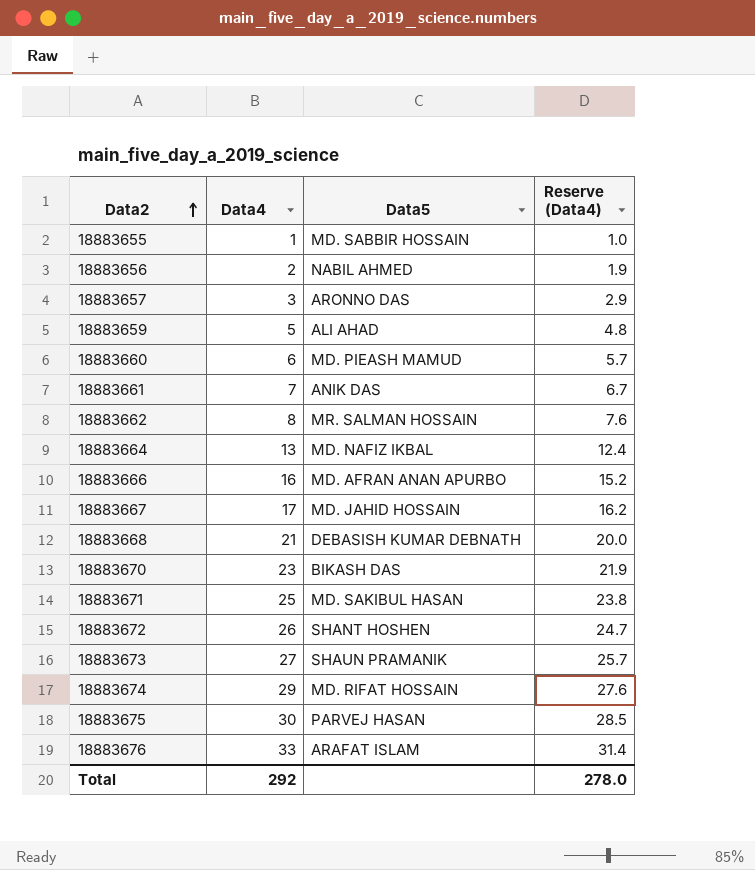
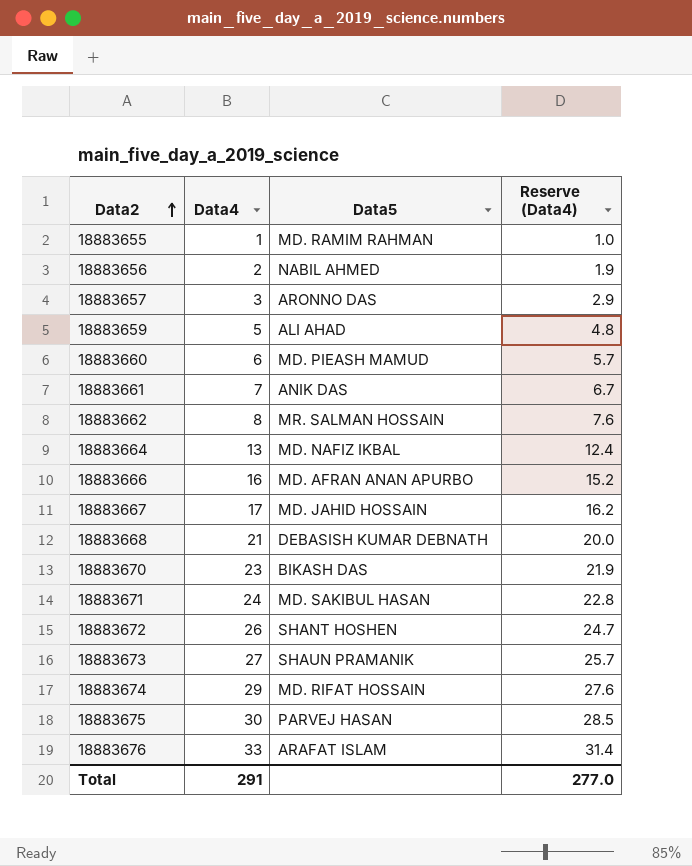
18883655 | Data5: MD. SABBIR HOSSAIN -> MD. RAMIM RAHMAN
18883671 | Data4: 25 -> 24
18883671 | Reserve (Data4): 23.8 -> 22.8
Total | Data4: 292 -> 291
Total | Reserve (Data4): 278.0 -> 277.0

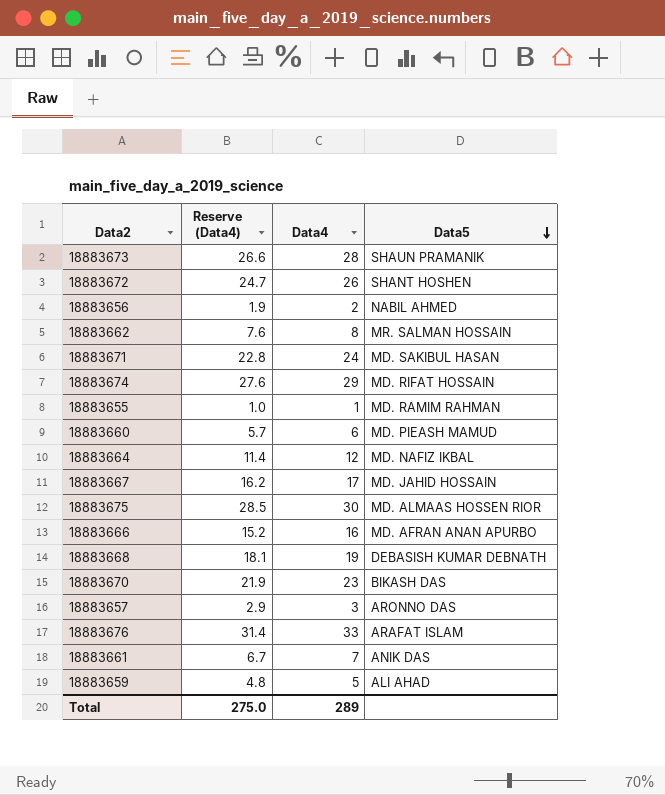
row order: Data2 ascending -> Data5 descending
column Reserve (Data4) | position: 4 -> 2
18883673 | Reserve (Data4): 25.7 -> 26.6
18883673 | Data4: 27 -> 28
18883664 | Reserve (Data4): 12.4 -> 11.4
18883664 | Data4: 13 -> 12
18883675 | Data5: PARVEJ HASAN -> MD. ALMAAS HOSSEN RIOR
18883668 | Reserve (Data4): 20.0 -> 18.1
18883668 | Data4: 21 -> 19
Total | Reserve (Data4): 277.0 -> 275.0
Total | Data4: 291 -> 289

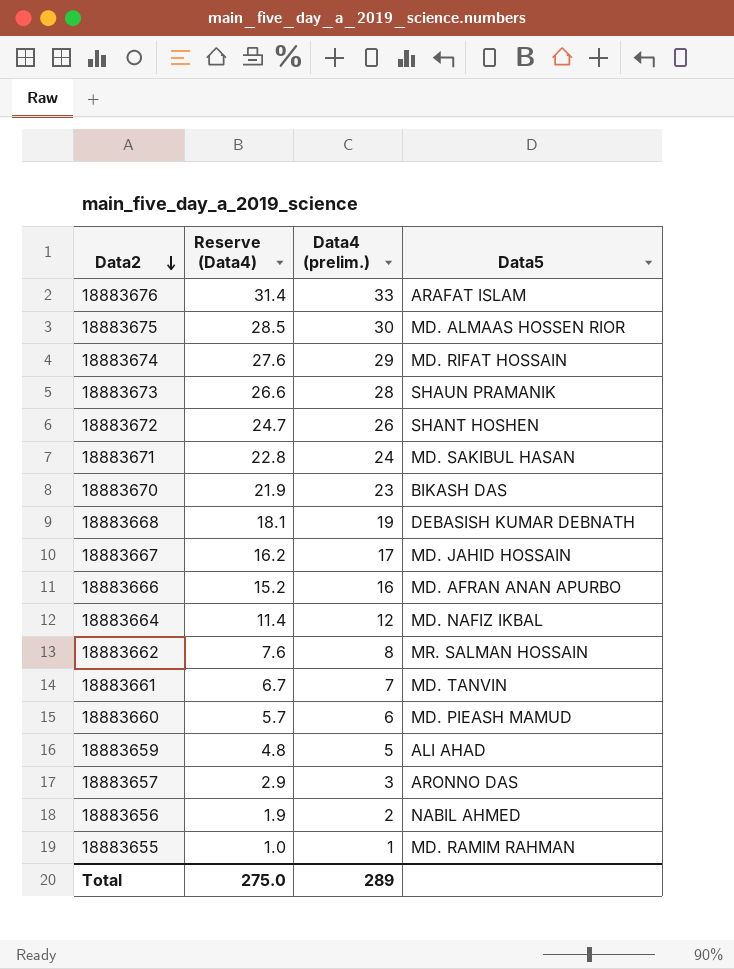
row order: Data5 descending -> Data2 descending
column name: Data4 -> Data4 (prelim.)
18883661 | Data5: ANIK DAS -> MD. TANVIN

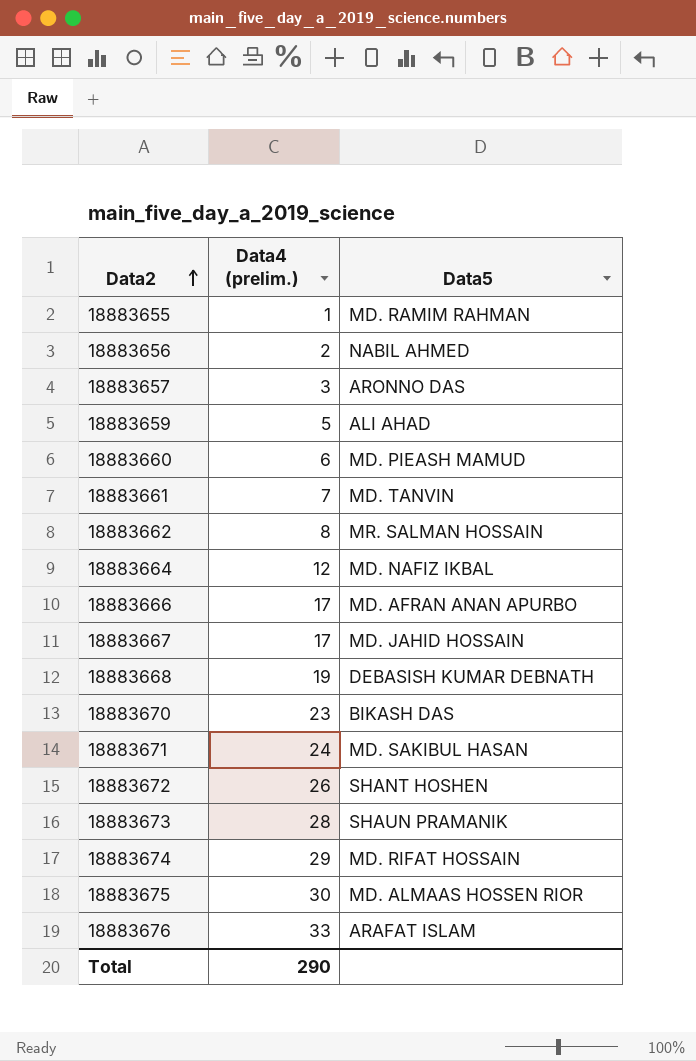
row order: Data2 descending -> Data2 ascending
column Reserve (Data4) | formula: [Data4 (prelim.)] * 0.95 -> none
18883666 | Data4 (prelim.): 16 -> 17
Total | Data4 (prelim.): 289 -> 290

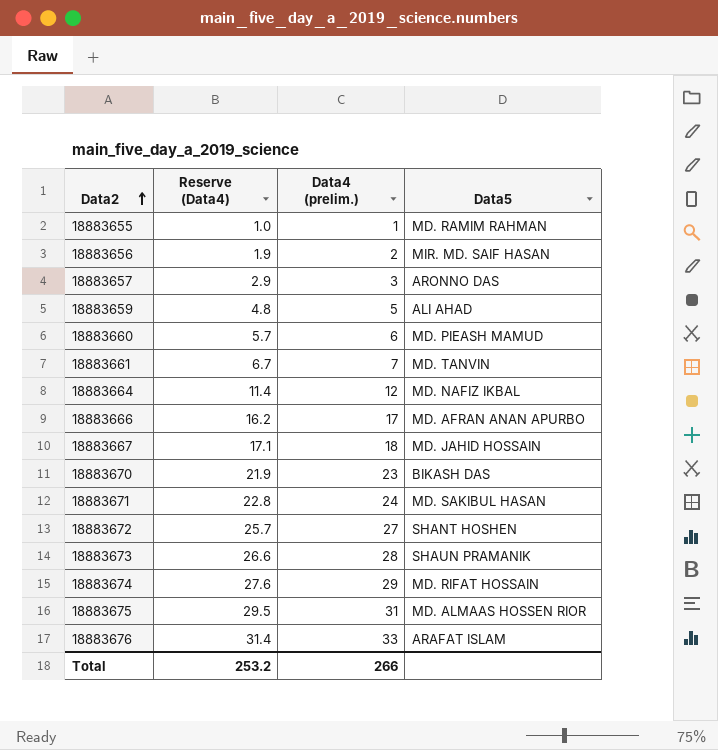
column Reserve (Data4) | formula: none -> [Data4 (prelim.)] * 0.95
row 18883662: 8 | MR. SALMAN HOSSAIN -> none
row 18883668: 19 | DEBASISH KUMAR DEBNATH -> none
18883656 | Data5: NABIL AHMED -> MIR. MD. SAIF HASAN
18883667 | Data4 (prelim.): 17 -> 18
18883672 | Data4 (prelim.): 26 -> 27
18883675 | Data4 (prelim.): 30 -> 31
Total | Data4 (prelim.): 290 -> 266

